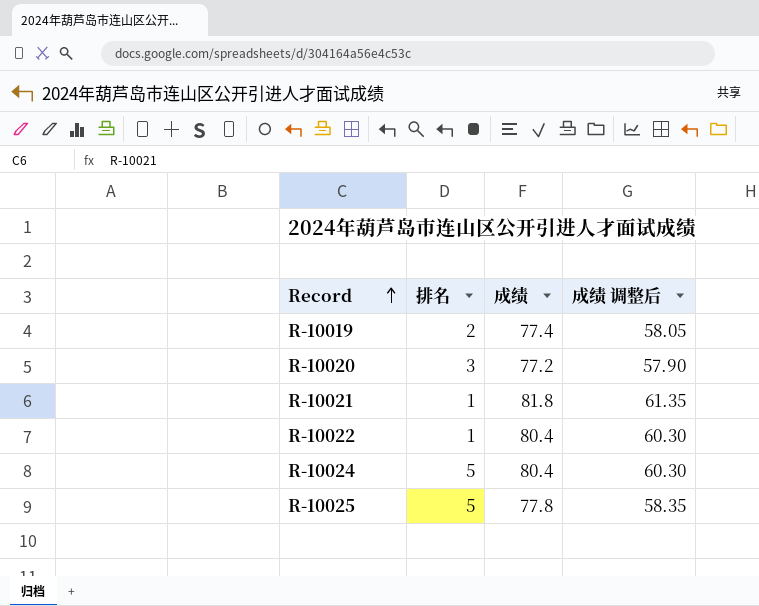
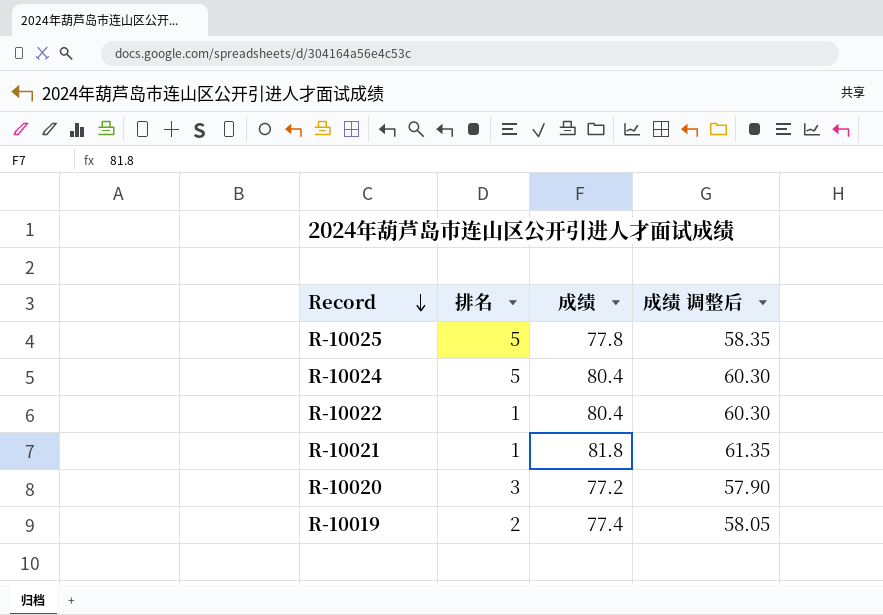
row order: Record ascending -> Record descending

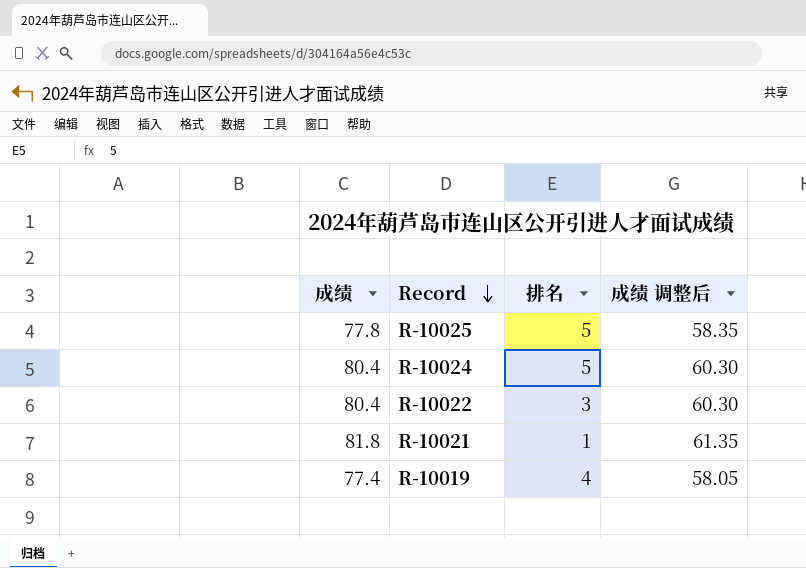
column 成绩 | position: 3 -> 1
row R-10020: 3 | 77.2 | 57.90 -> none
R-10022 | 排名: 1 -> 3
R-10019 | 排名: 2 -> 4

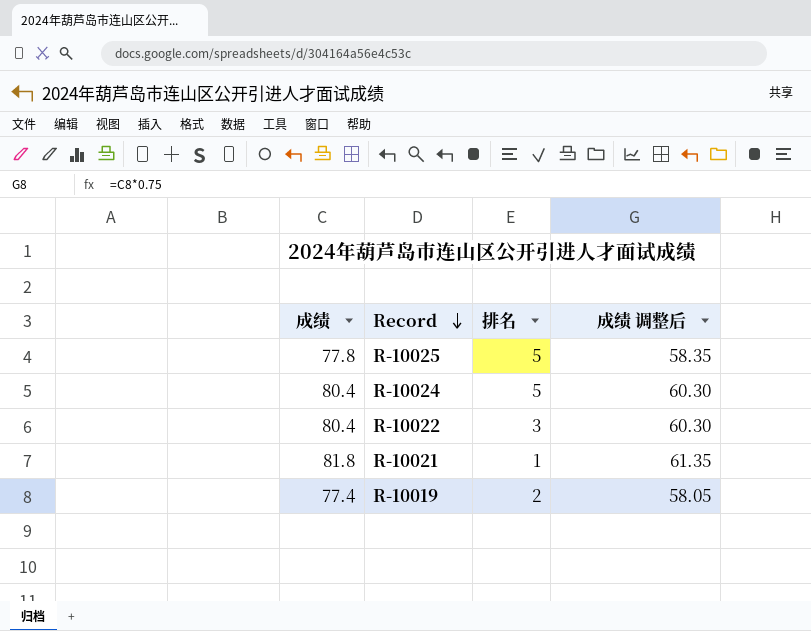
R-10019 | 排名: 4 -> 2

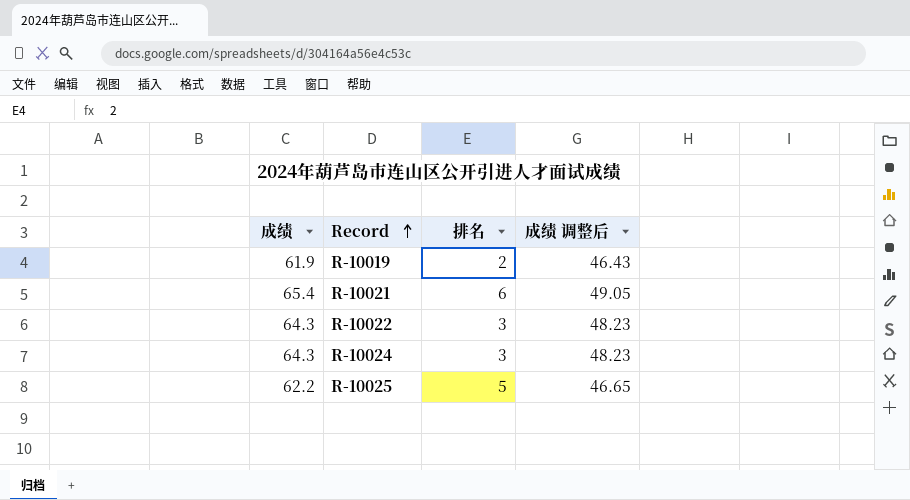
row order: Record descending -> Record ascending
R-10019 | 成绩: 77.4 -> 61.9
R-10019 | 成绩 调整后: 58.05 -> 46.43
R-10021 | 成绩: 81.8 -> 65.4
R-10021 | 排名: 1 -> 6
R-10021 | 成绩 调整后: 61.35 -> 49.05
R-10022 | 成绩: 80.4 -> 64.3
R-10022 | 成绩 调整后: 60.30 -> 48.23
R-10024 | 成绩: 80.4 -> 64.3
R-10024 | 排名: 5 -> 3
R-10024 | 成绩 调整后: 60.30 -> 48.23
R-10025 | 成绩: 77.8 -> 62.2
R-10025 | 成绩 调整后: 58.35 -> 46.65

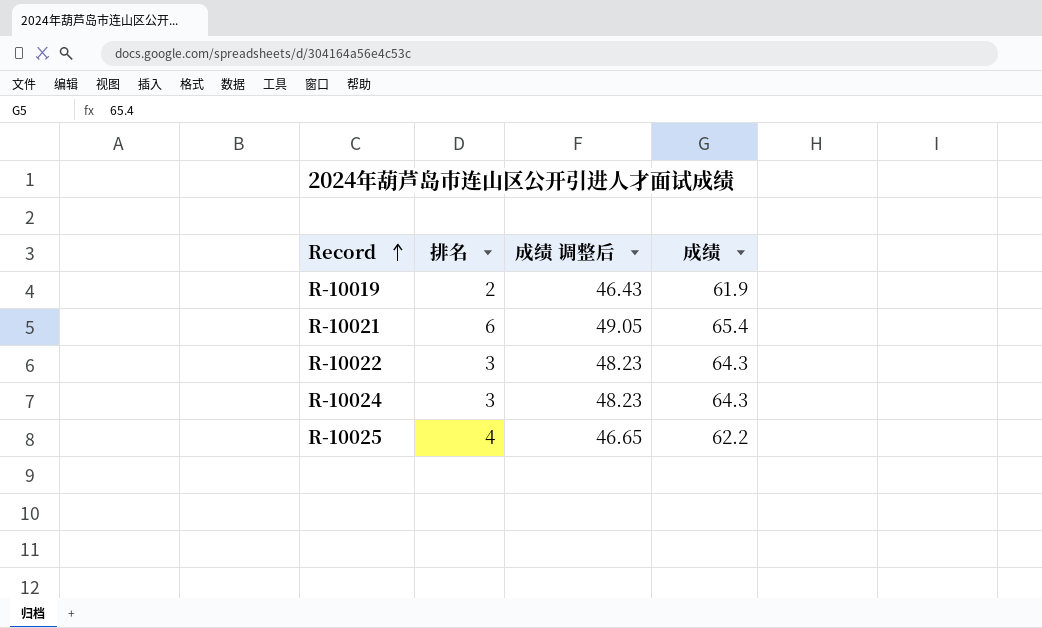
column 成绩 | position: 1 -> 4
R-10025 | 排名: 5 -> 4

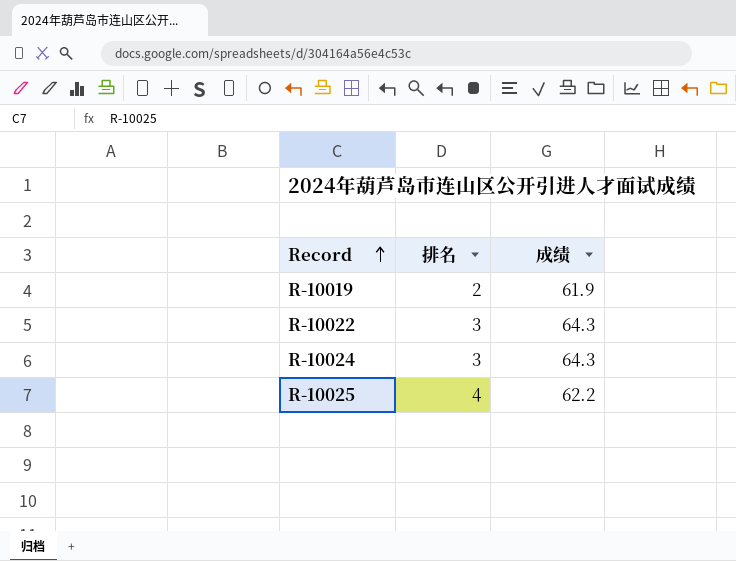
column 成绩 调整后 | formula: [成绩] * 0.75 -> none
row R-10021: 6 | 49.05 | 65.4 -> none

